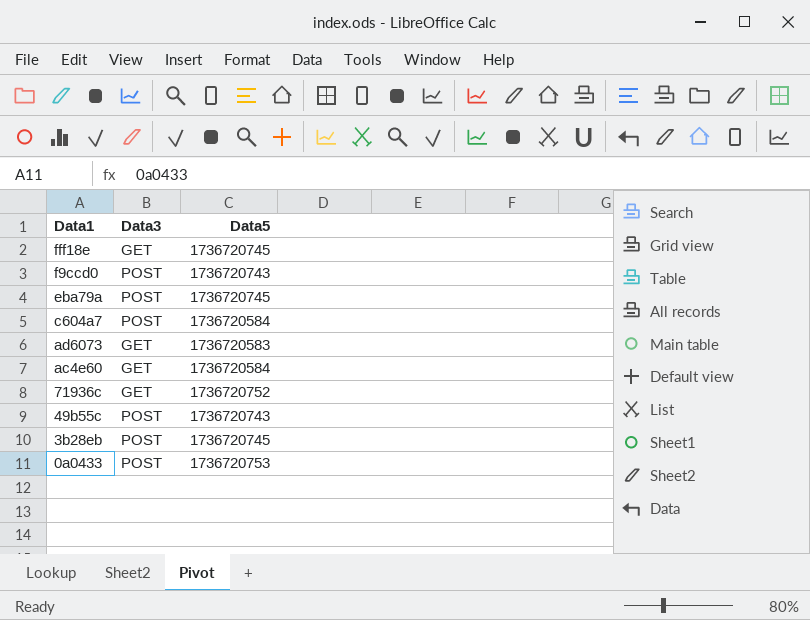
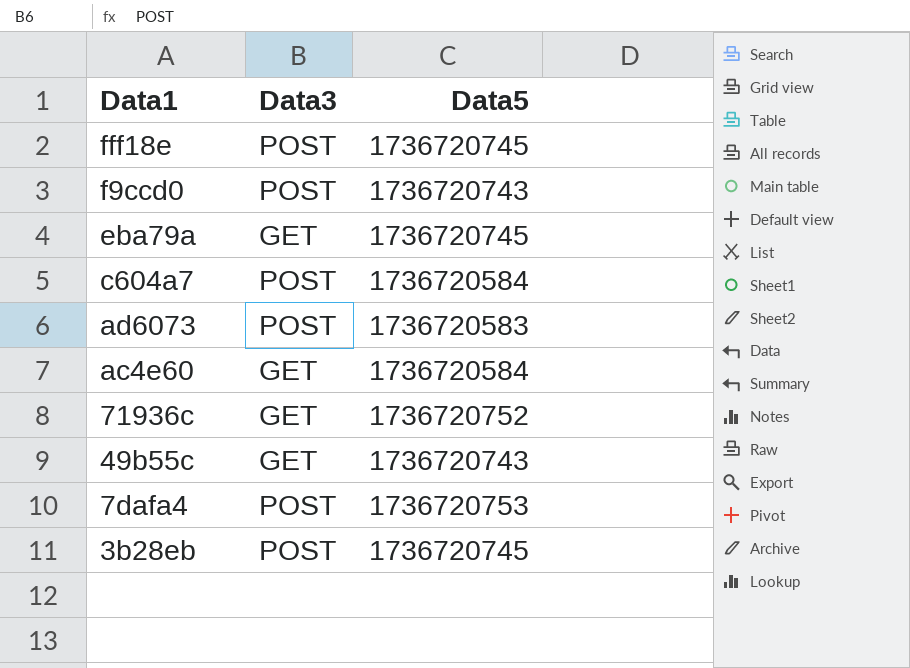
row 0a0433: POST | 1736720753 -> none
fff18e | Data3: GET -> POST
eba79a | Data3: POST -> GET
ad6073 | Data3: GET -> POST
49b55c | Data3: POST -> GET
row 7dafa4: none -> POST | 1736720753

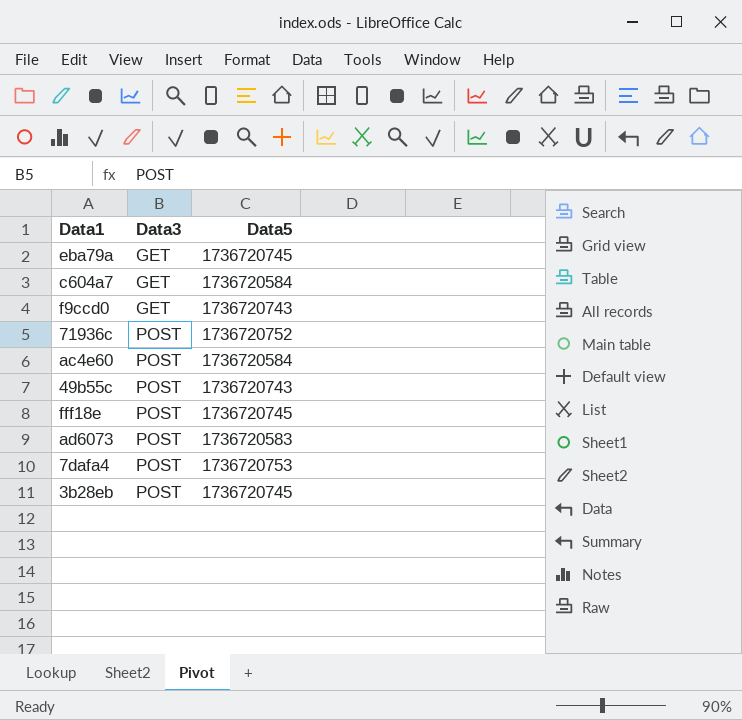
row order: Data1 descending -> Data3 ascending
c604a7 | Data3: POST -> GET
f9ccd0 | Data3: POST -> GET
71936c | Data3: GET -> POST
ac4e60 | Data3: GET -> POST
49b55c | Data3: GET -> POST

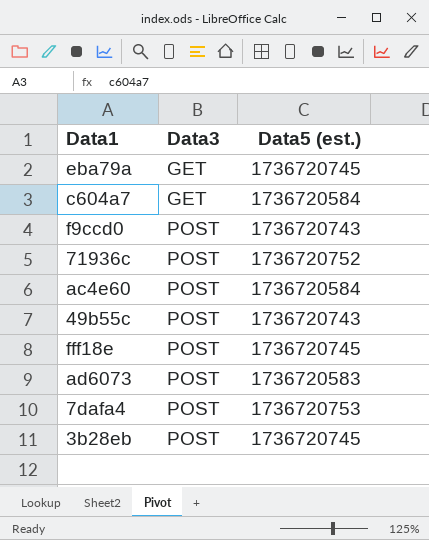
column name: Data5 -> Data5 (est.)
f9ccd0 | Data3: GET -> POST

